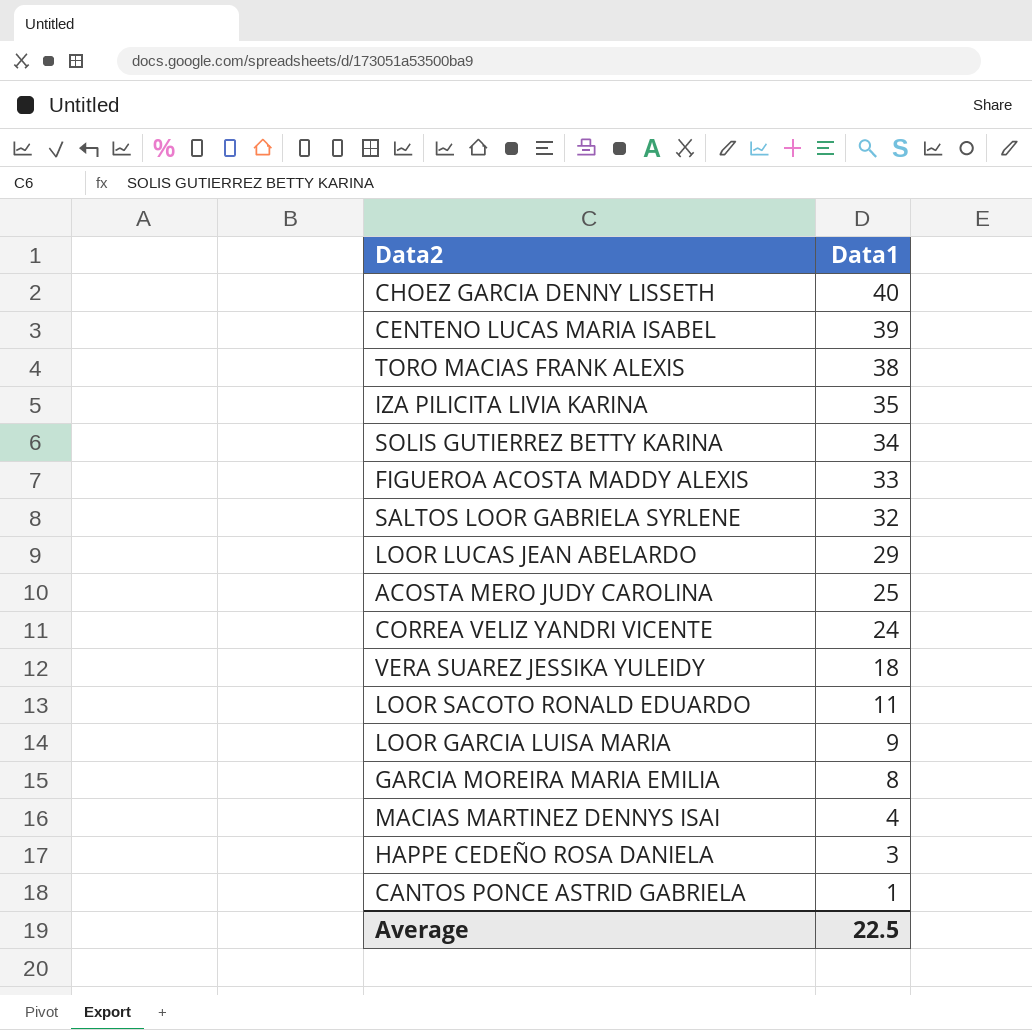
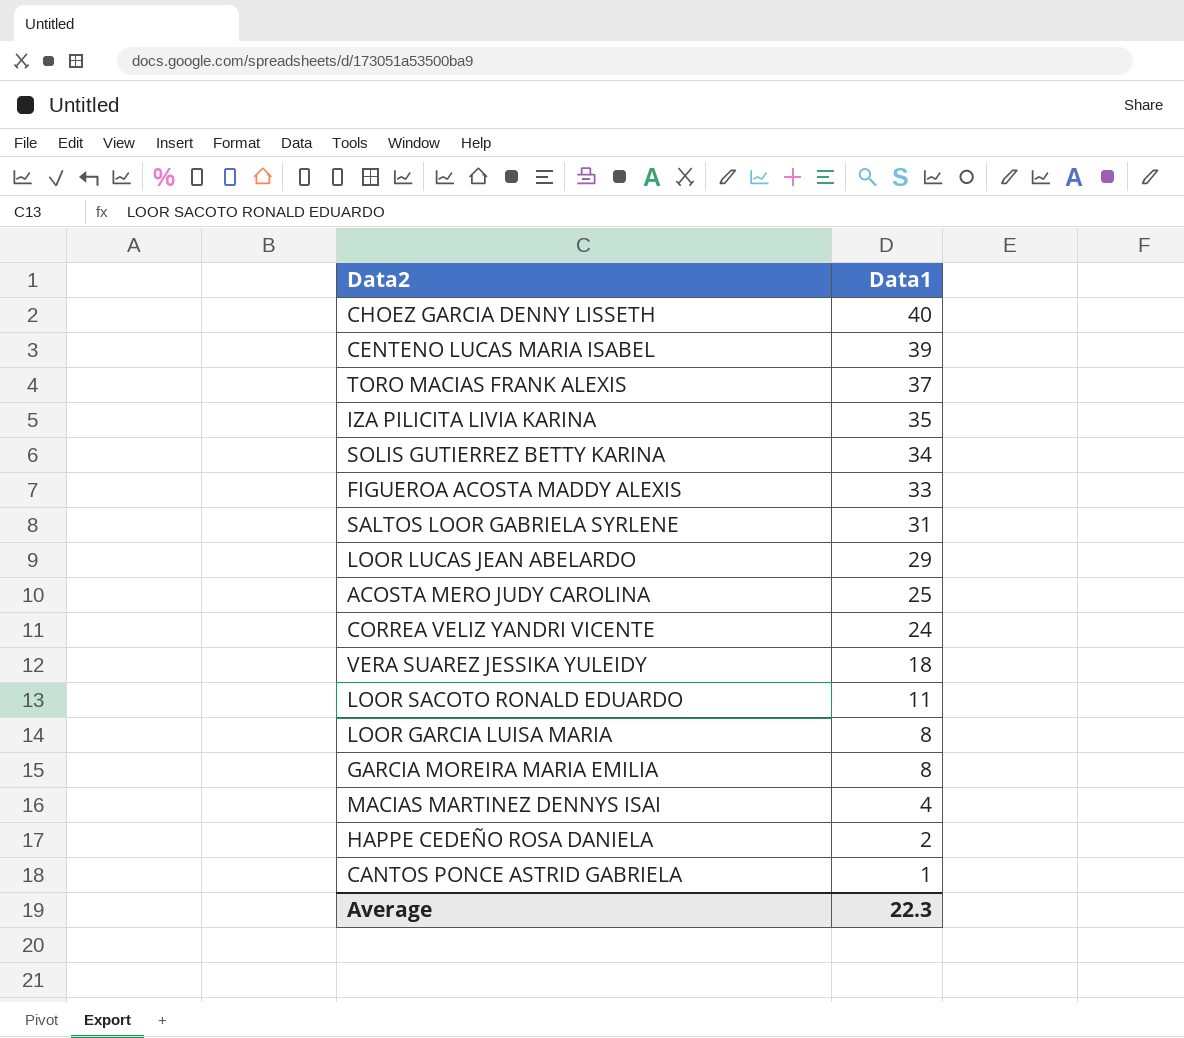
TORO MACIAS FRANK ALEXIS | Data1: 38 -> 37
SALTOS LOOR GABRIELA SYRLENE | Data1: 32 -> 31
LOOR GARCIA LUISA MARIA | Data1: 9 -> 8
HAPPE CEDEÑO ROSA DANIELA | Data1: 3 -> 2
Average | Data1: 22.5 -> 22.3

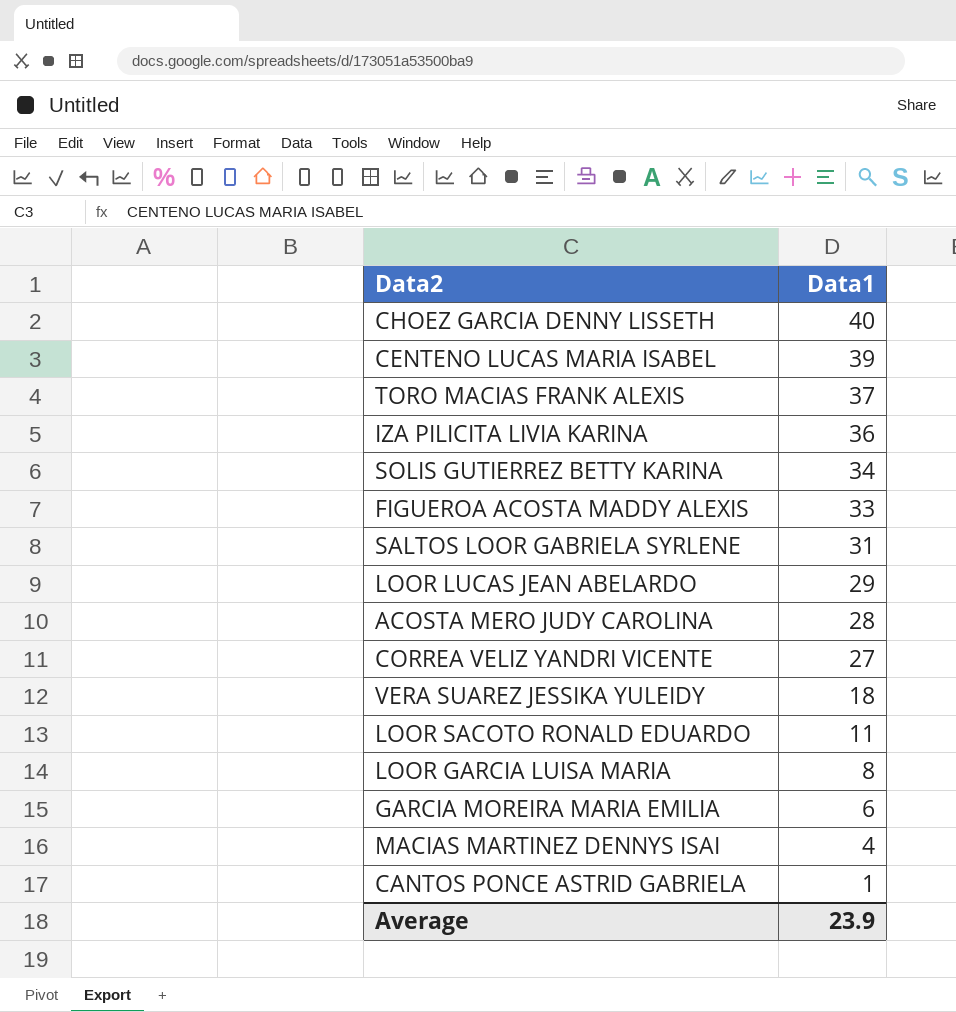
row HAPPE CEDEÑO ROSA DANIELA: 2 -> none
IZA PILICITA LIVIA KARINA | Data1: 35 -> 36
ACOSTA MERO JUDY CAROLINA | Data1: 25 -> 28
CORREA VELIZ YANDRI VICENTE | Data1: 24 -> 27
GARCIA MOREIRA MARIA EMILIA | Data1: 8 -> 6
Average | Data1: 22.3 -> 23.9

